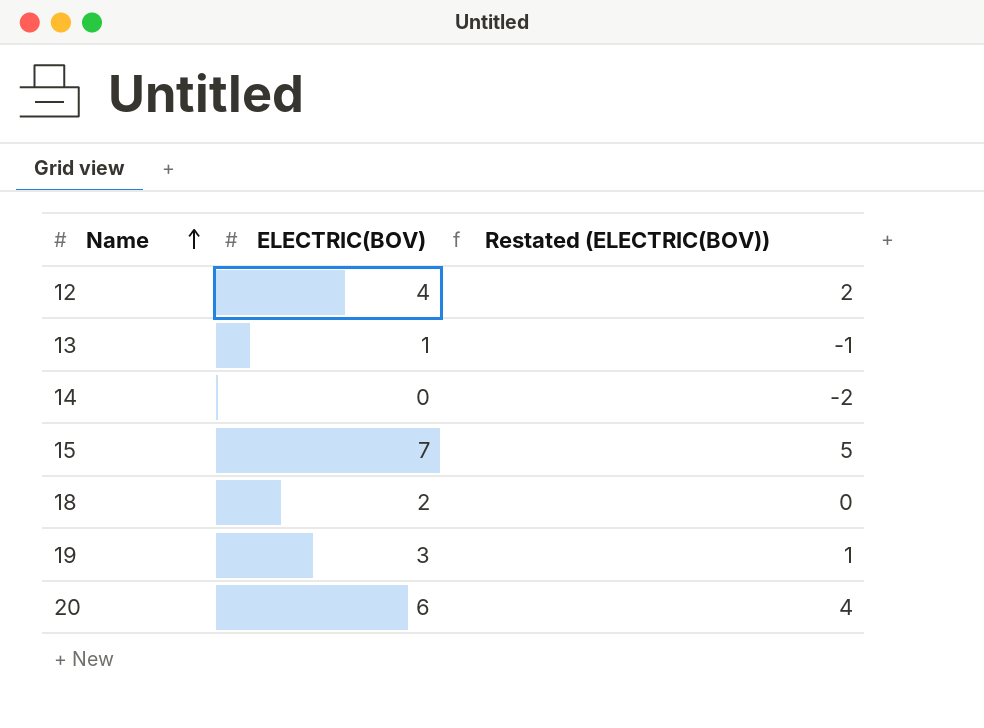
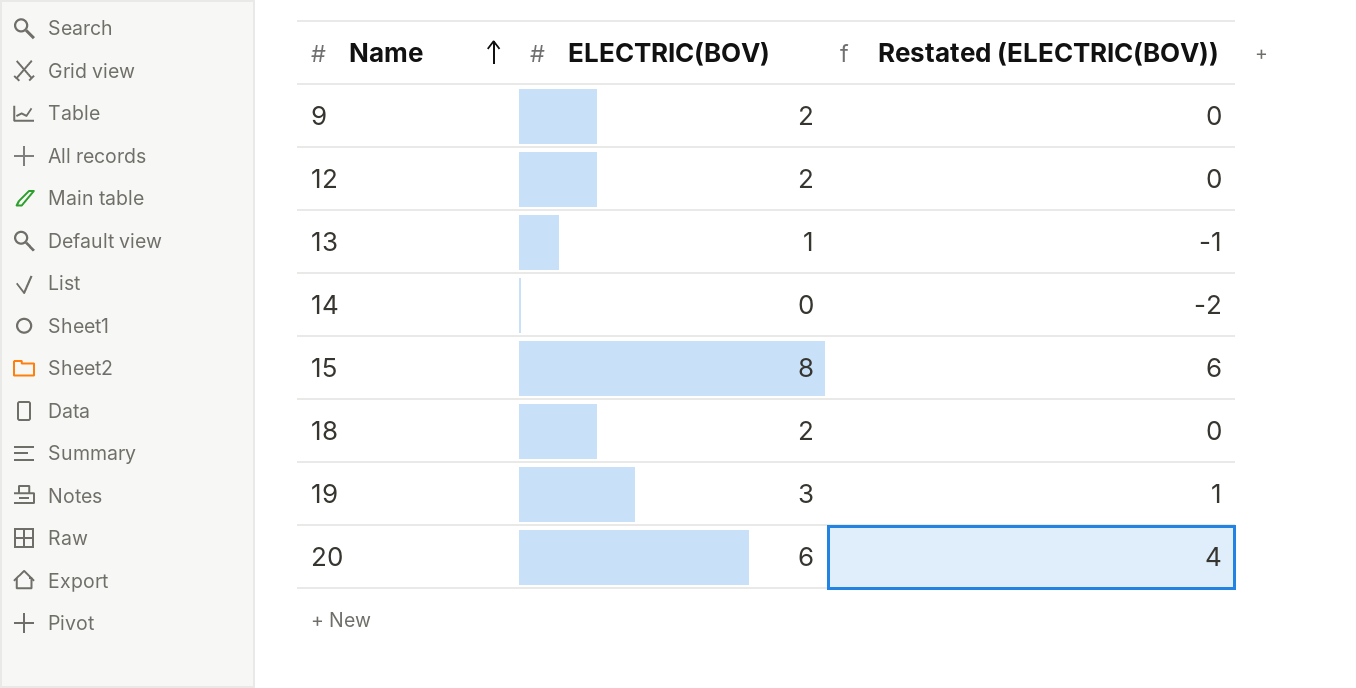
row 9: none -> 2 | 0
12 | ELECTRIC(BOV): 4 -> 2
12 | Restated (ELECTRIC(BOV)): 2 -> 0
15 | ELECTRIC(BOV): 7 -> 8
15 | Restated (ELECTRIC(BOV)): 5 -> 6

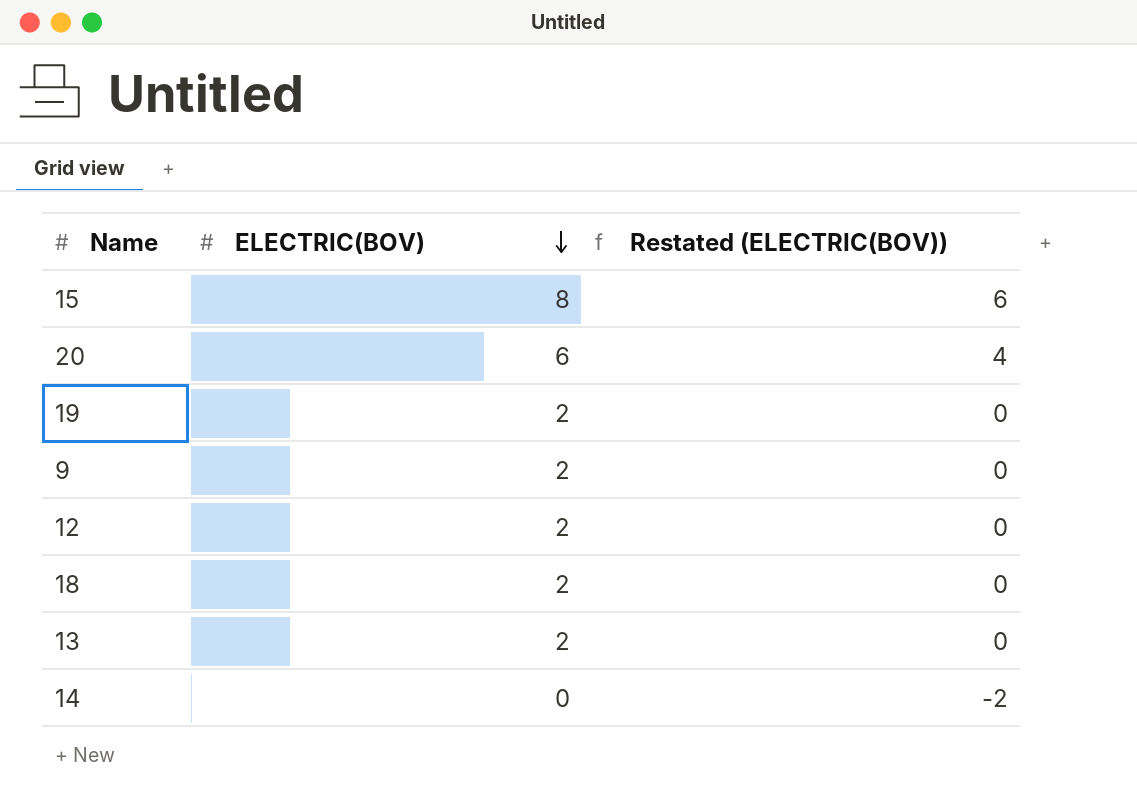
row order: Name ascending -> ELECTRIC(BOV) descending
19 | ELECTRIC(BOV): 3 -> 2
19 | Restated (ELECTRIC(BOV)): 1 -> 0
13 | ELECTRIC(BOV): 1 -> 2
13 | Restated (ELECTRIC(BOV)): -1 -> 0

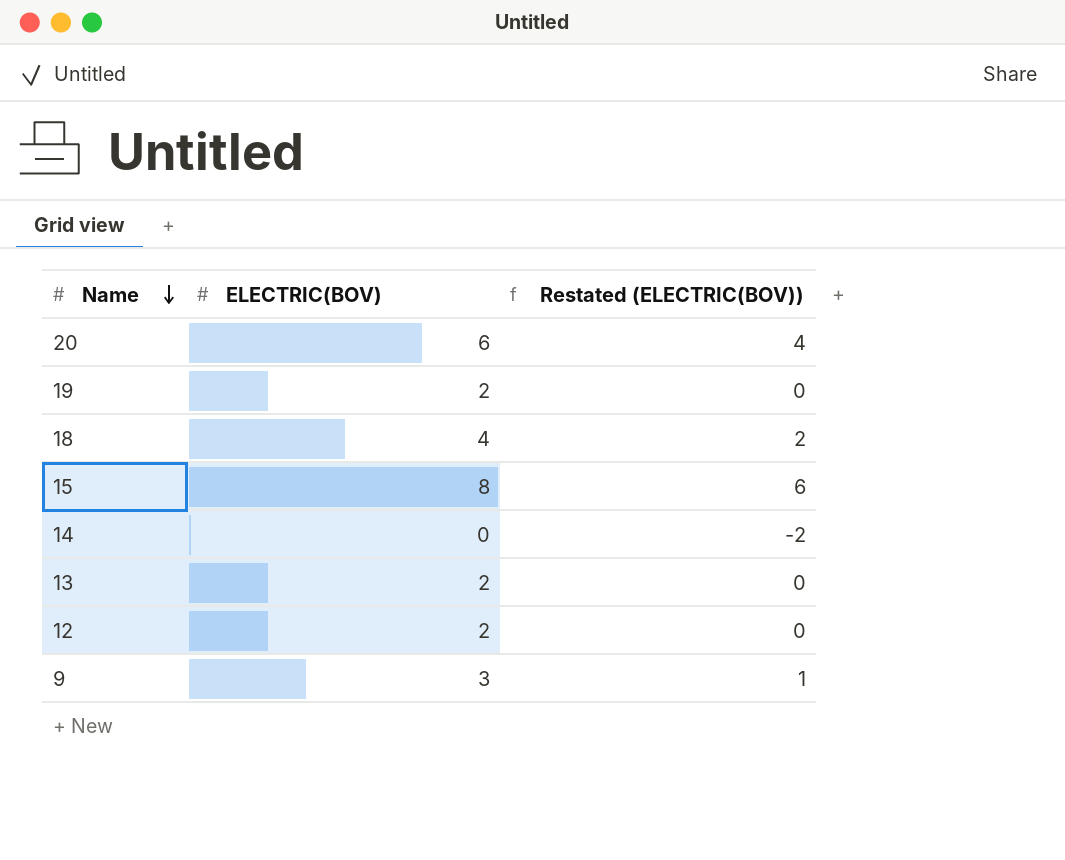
row order: ELECTRIC(BOV) descending -> Name descending
18 | ELECTRIC(BOV): 2 -> 4
18 | Restated (ELECTRIC(BOV)): 0 -> 2
9 | ELECTRIC(BOV): 2 -> 3
9 | Restated (ELECTRIC(BOV)): 0 -> 1

